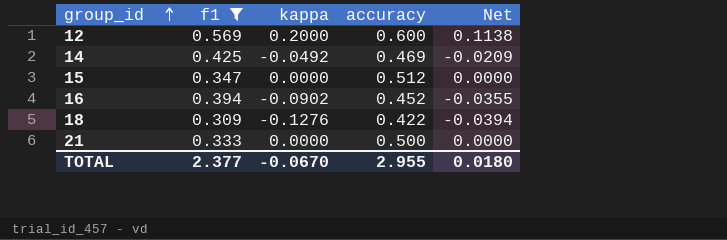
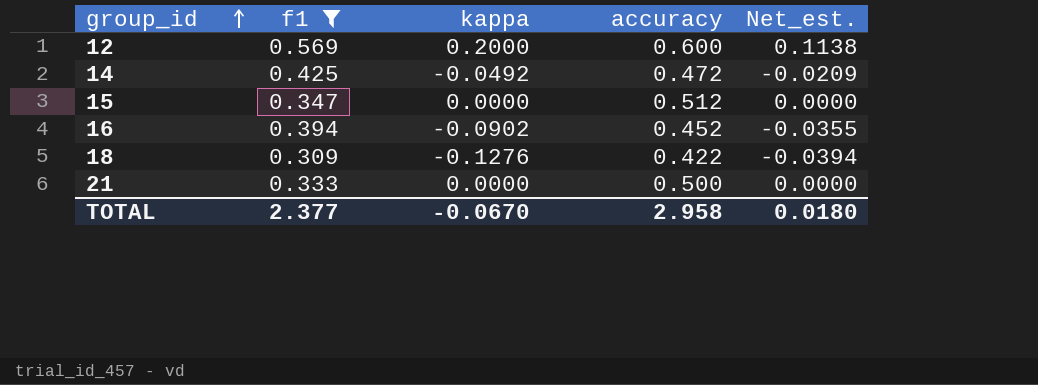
column name: Net -> Net_est.
14 | accuracy: 0.469 -> 0.472
TOTAL | accuracy: 2.955 -> 2.958

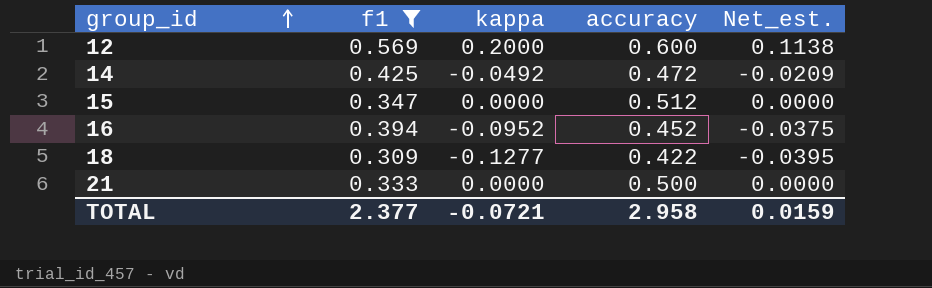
16 | kappa: -0.0902 -> -0.0952
16 | Net_est.: -0.0355 -> -0.0375
18 | kappa: -0.1276 -> -0.1277
18 | Net_est.: -0.0394 -> -0.0395
TOTAL | kappa: -0.0670 -> -0.0721
TOTAL | Net_est.: 0.0180 -> 0.0159

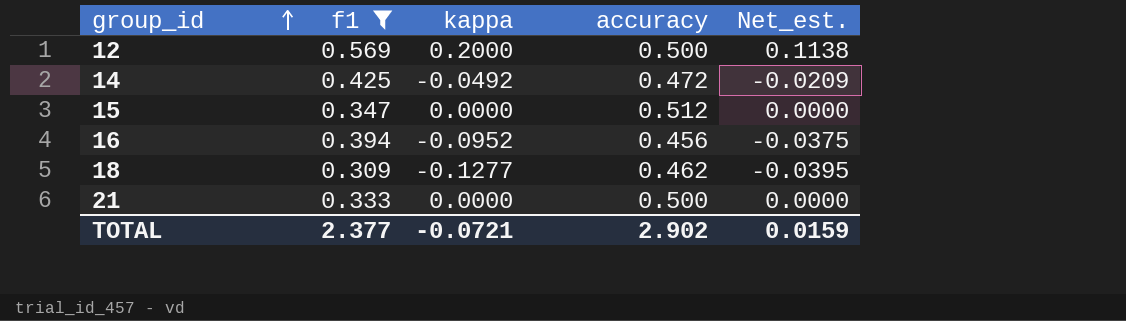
12 | accuracy: 0.600 -> 0.500
16 | accuracy: 0.452 -> 0.456
18 | accuracy: 0.422 -> 0.462
TOTAL | accuracy: 2.958 -> 2.902

